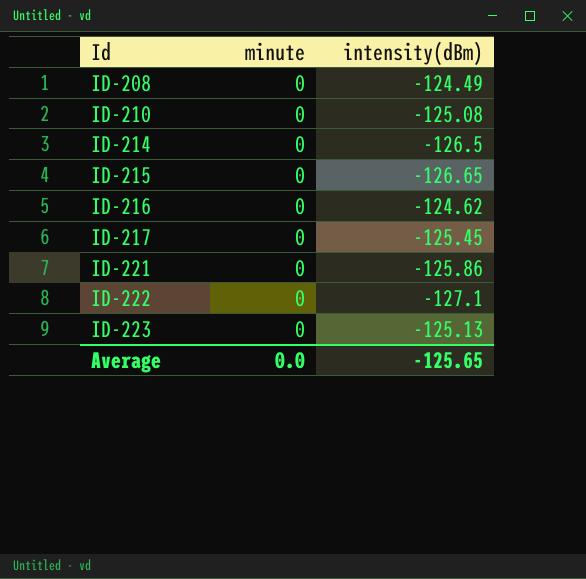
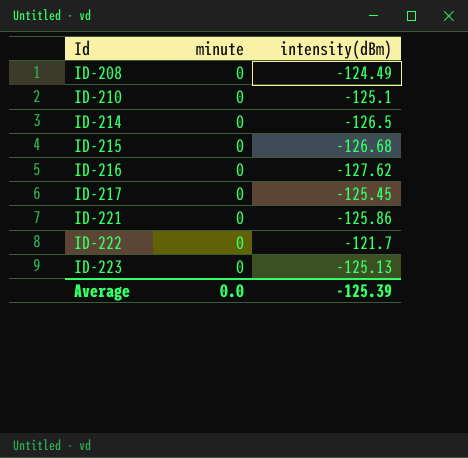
ID-210 | intensity(dBm): -125.08 -> -125.1
ID-215 | intensity(dBm): -126.65 -> -126.68
ID-216 | intensity(dBm): -124.62 -> -127.62
ID-222 | intensity(dBm): -127.1 -> -121.7
Average | intensity(dBm): -125.65 -> -125.39

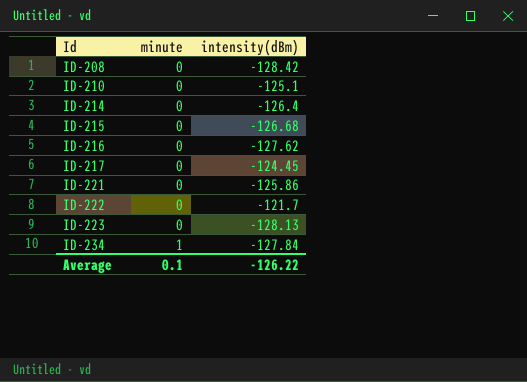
ID-208 | intensity(dBm): -124.49 -> -128.42
ID-214 | intensity(dBm): -126.5 -> -126.4
ID-217 | intensity(dBm): -125.45 -> -124.45
ID-223 | intensity(dBm): -125.13 -> -128.13
row ID-234: none -> 1 | -127.84
Average | minute: 0.0 -> 0.1
Average | intensity(dBm): -125.39 -> -126.22

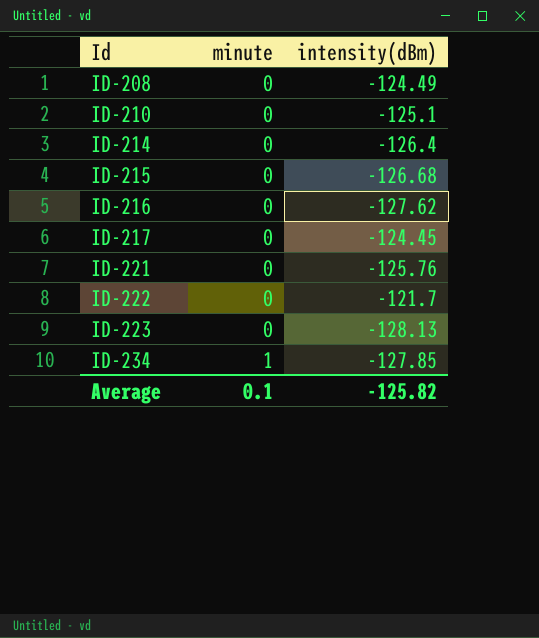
ID-208 | intensity(dBm): -128.42 -> -124.49
ID-221 | intensity(dBm): -125.86 -> -125.76
ID-234 | intensity(dBm): -127.84 -> -127.85
Average | intensity(dBm): -126.22 -> -125.82

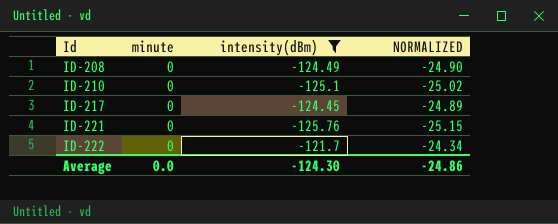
filter: none -> intensity(dBm) >= -125.76
column NORMALIZED | formula: none -> [intensity(dBm)] * 0.2
Average | minute: 0.1 -> 0.0
Average | intensity(dBm): -125.82 -> -124.30

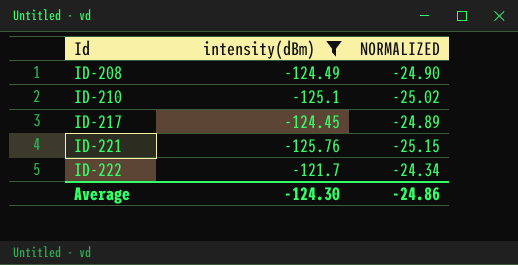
column minute | position: 2 -> none

